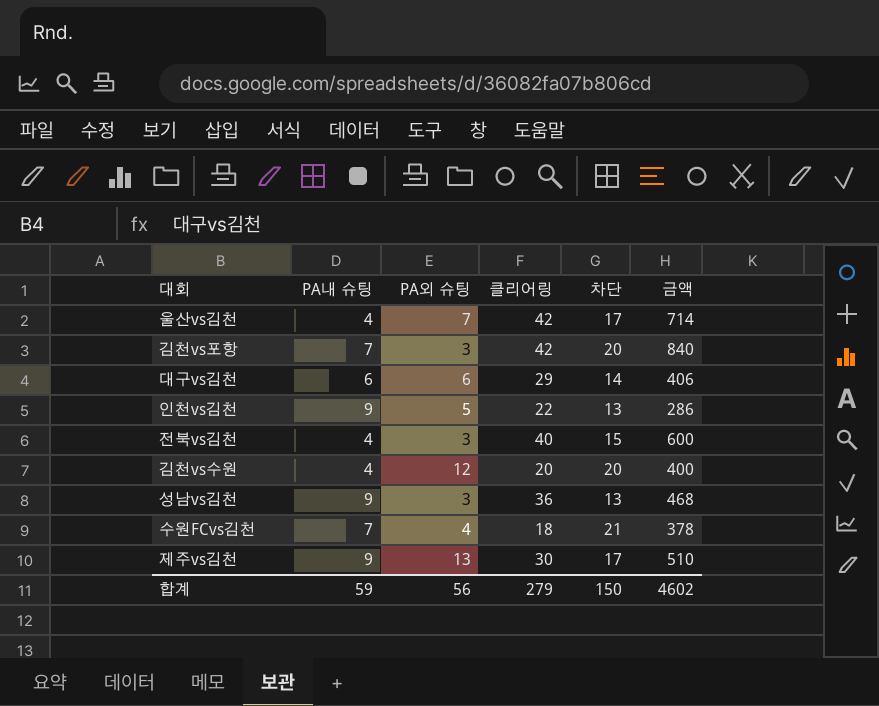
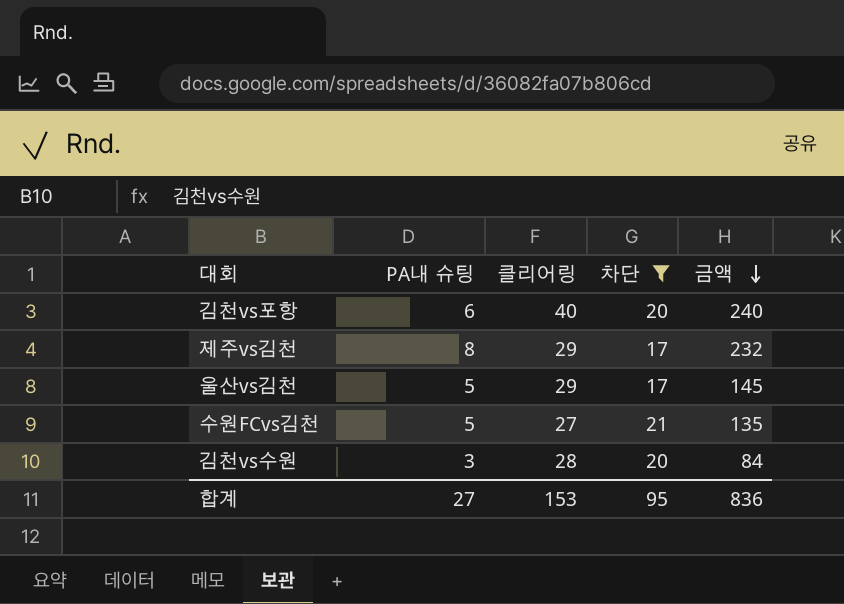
filter: none -> 차단 >= 17
row order: none -> 금액 descending
column PA외 슈팅 | position: 3 -> none
column 금액 | formula: [클리어링] * [차단] -> [PA내 슈팅] * [클리어링]
김천vs포항 | PA내 슈팅: 7 -> 6
김천vs포항 | 클리어링: 42 -> 40
제주vs김천 | PA내 슈팅: 9 -> 8
제주vs김천 | 클리어링: 30 -> 29
울산vs김천 | PA내 슈팅: 4 -> 5
울산vs김천 | 클리어링: 42 -> 29
수원FCvs김천 | PA내 슈팅: 7 -> 5
수원FCvs김천 | 클리어링: 18 -> 27
김천vs수원 | PA내 슈팅: 4 -> 3
김천vs수원 | 클리어링: 20 -> 28
합계 | PA내 슈팅: 59 -> 27
합계 | 클리어링: 279 -> 153
합계 | 차단: 150 -> 95
합계 | 금액: 4602 -> 836

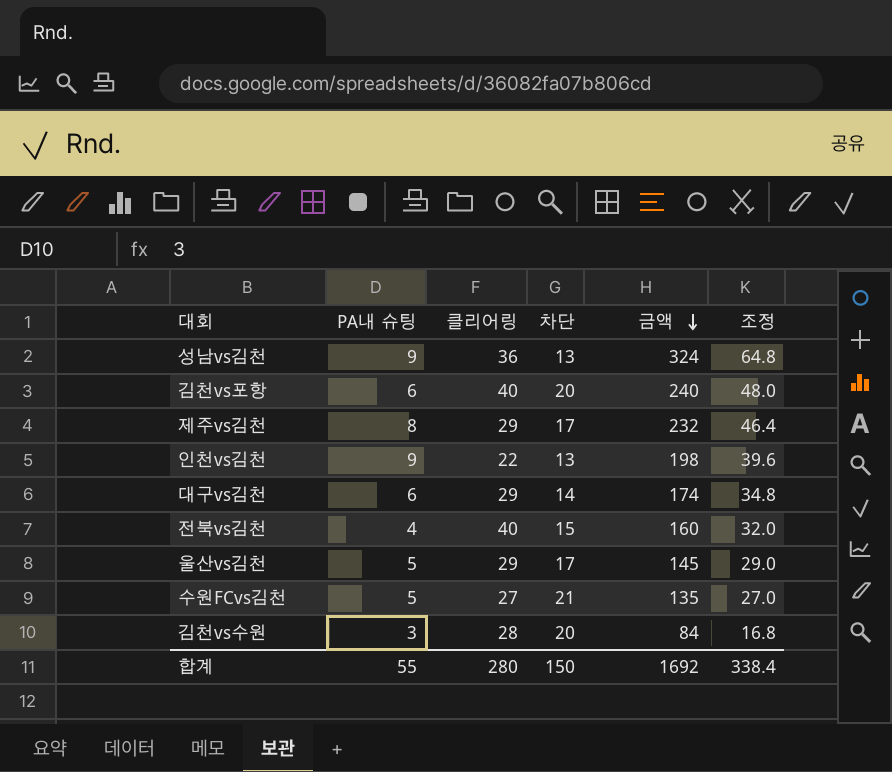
filter: 차단 >= 17 -> none
column 조정 | formula: none -> [금액] * 0.2
합계 | PA내 슈팅: 27 -> 55
합계 | 클리어링: 153 -> 280
합계 | 차단: 95 -> 150
합계 | 금액: 836 -> 1692

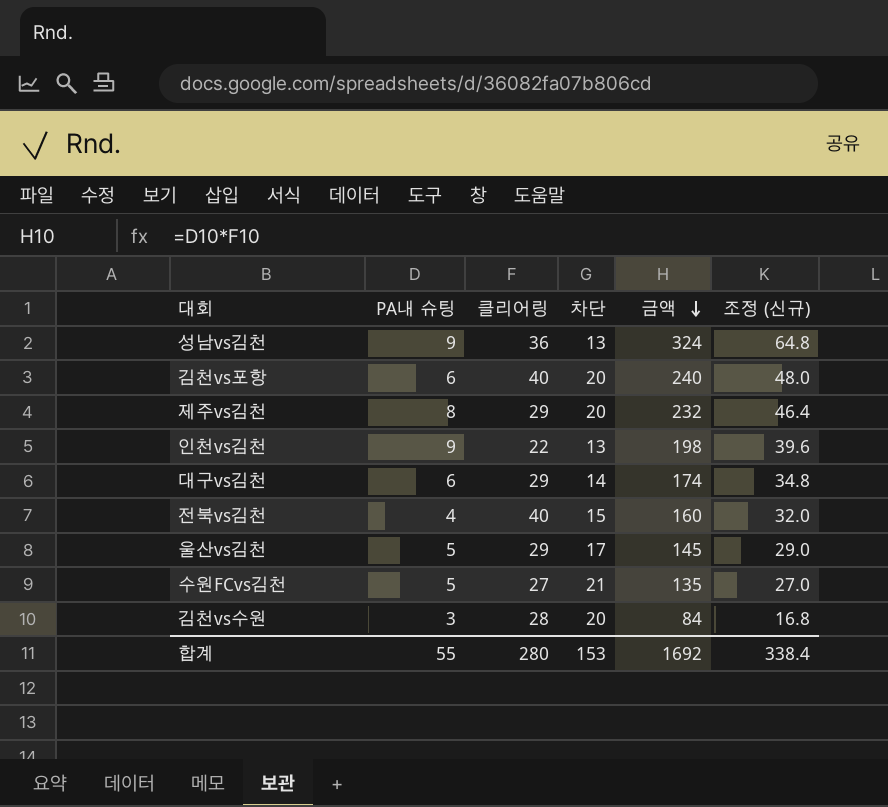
column name: 조정 -> 조정 (신규)
제주vs김천 | 차단: 17 -> 20
합계 | 차단: 150 -> 153

